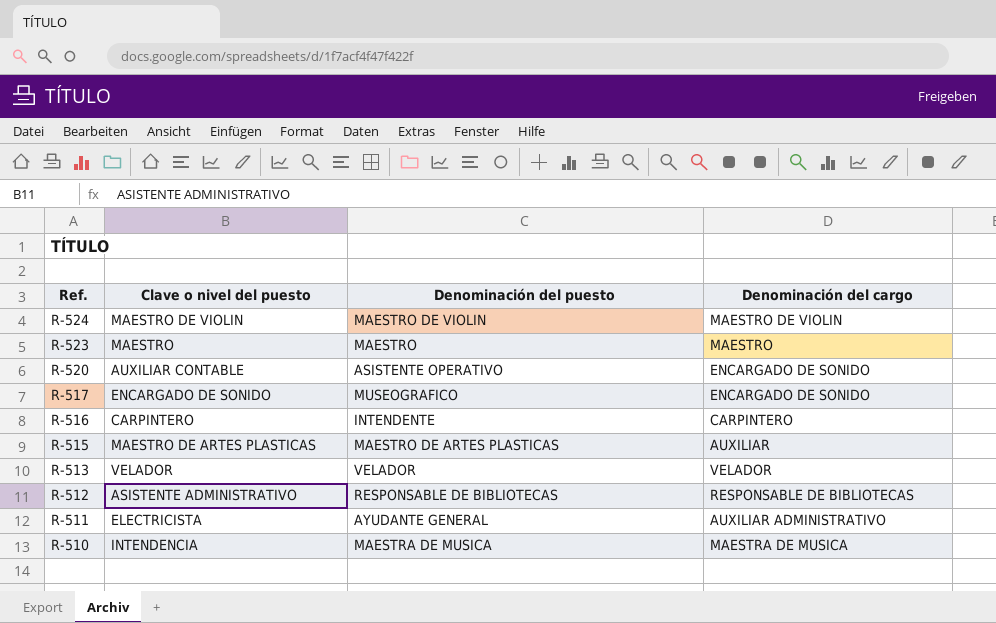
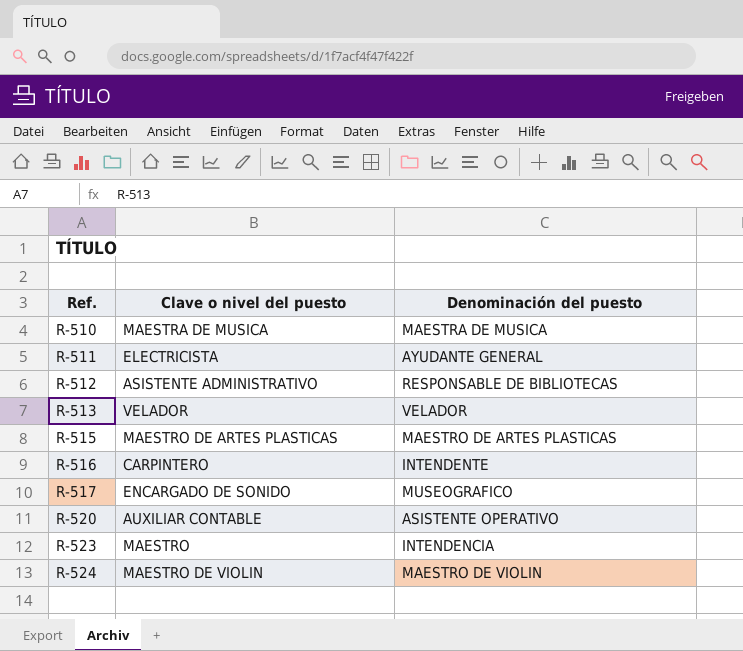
row order: Ref. descending -> Ref. ascending
column Denominación del cargo | position: 4 -> none
R-510 | Clave o nivel del puesto: INTENDENCIA -> MAESTRA DE MUSICA
R-523 | Denominación del puesto: MAESTRO -> INTENDENCIA

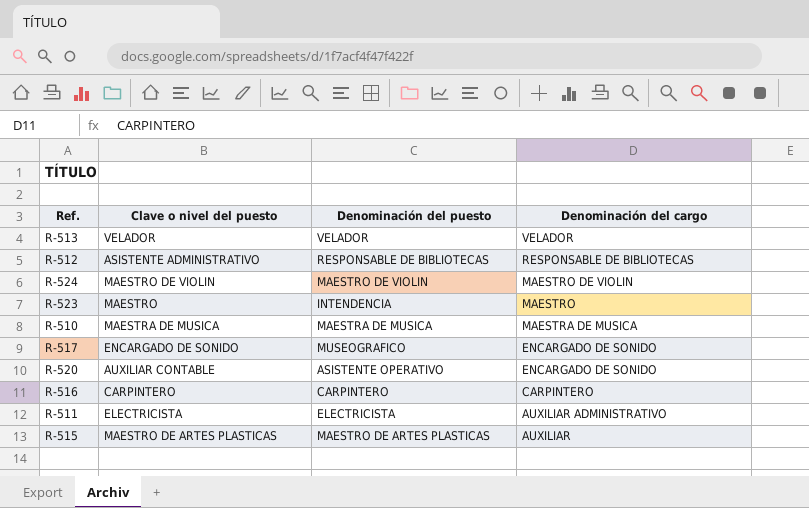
row order: Ref. ascending -> Denominación del cargo descending
column Denominación del cargo | position: none -> 4
R-516 | Denominación del puesto: INTENDENTE -> CARPINTERO
R-511 | Denominación del puesto: AYUDANTE GENERAL -> ELECTRICISTA

